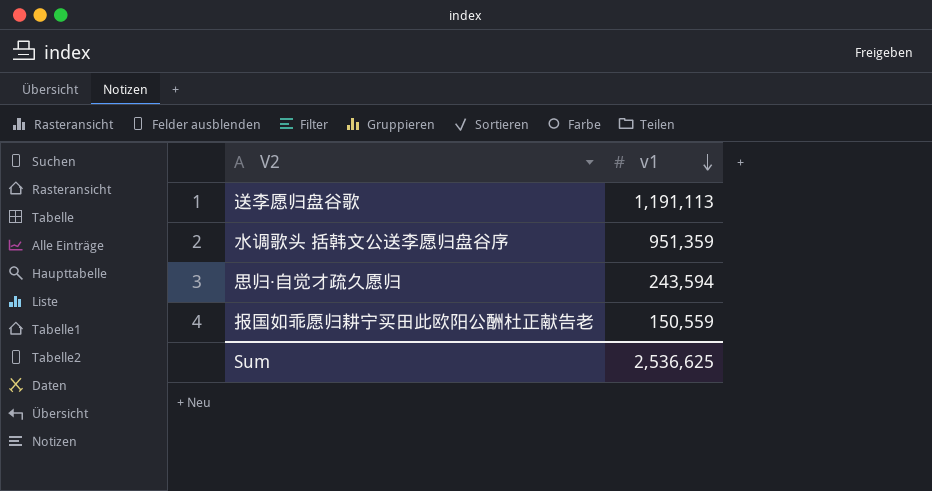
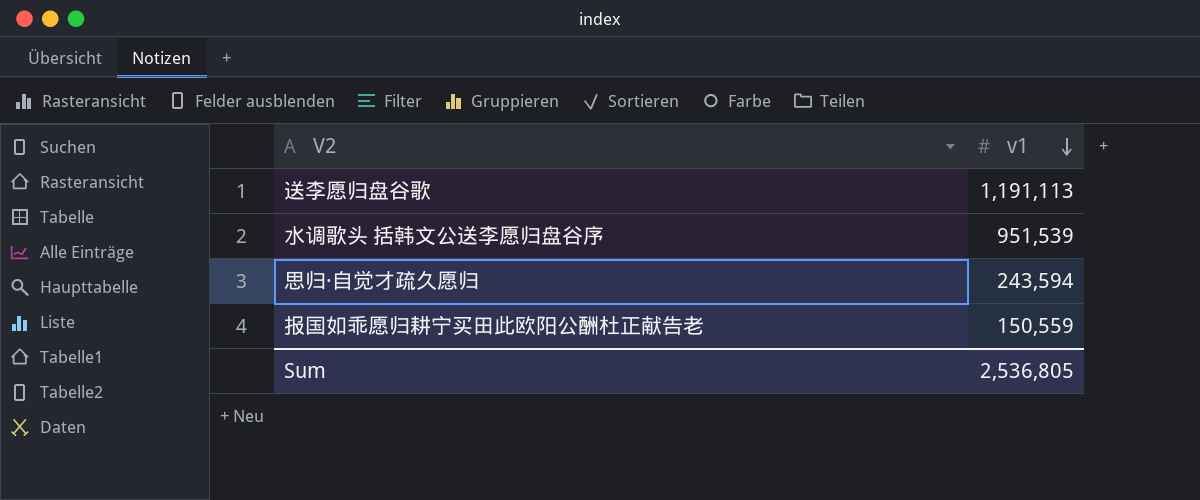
水调歌头 括韩文公送李愿归盘谷序 | v1: 951,359 -> 951,539
Sum | v1: 2,536,625 -> 2,536,805

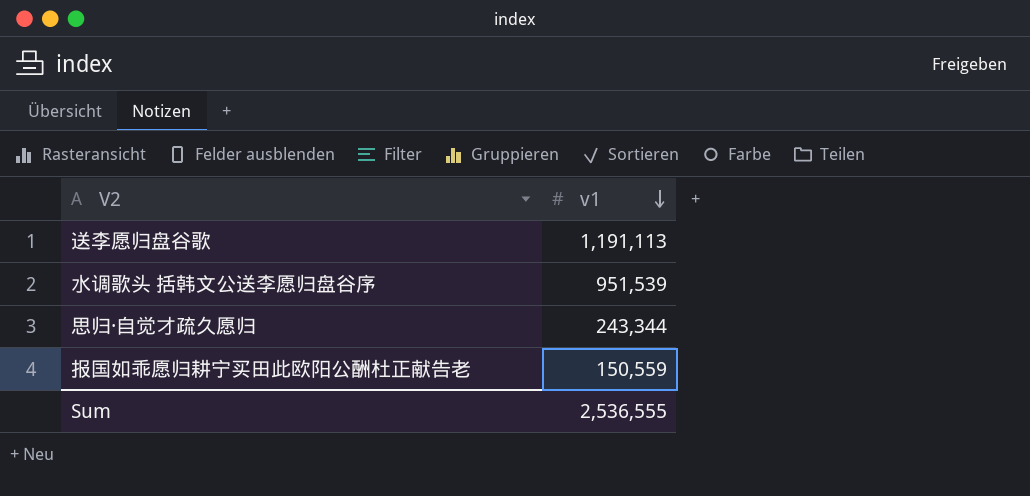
思归·自觉才疏久愿归 | v1: 243,594 -> 243,344
Sum | v1: 2,536,805 -> 2,536,555

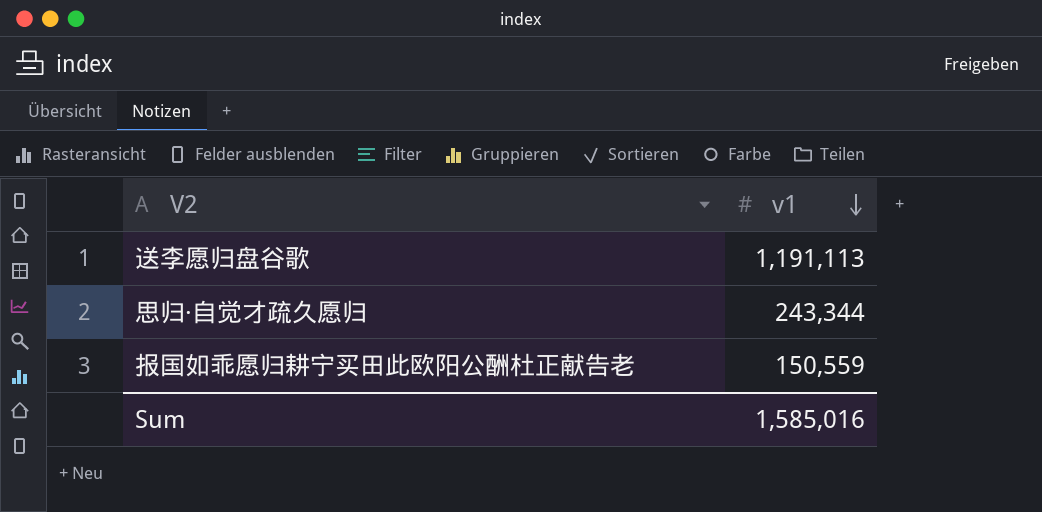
row 水调歌头 括韩文公送李愿归盘谷序: 951,539 -> none
Sum | v1: 2,536,555 -> 1,585,016

